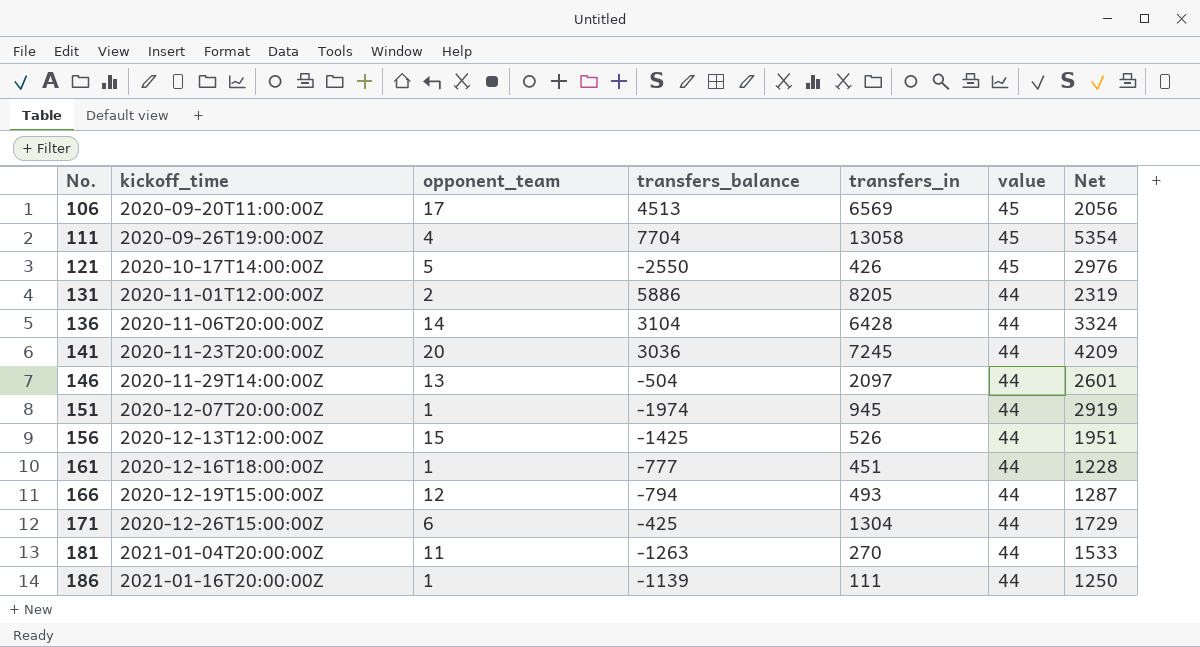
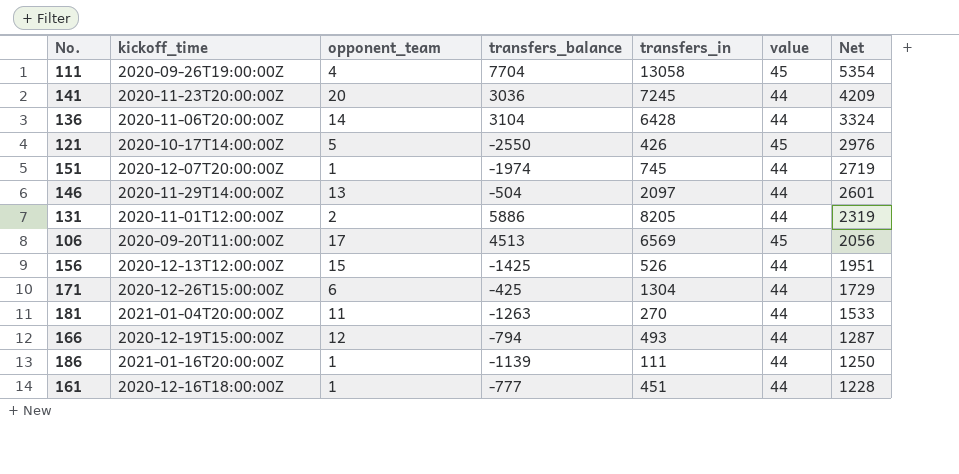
row order: No. ascending -> Net descending
151 | transfers_in: 945 -> 745
151 | Net: 2919 -> 2719

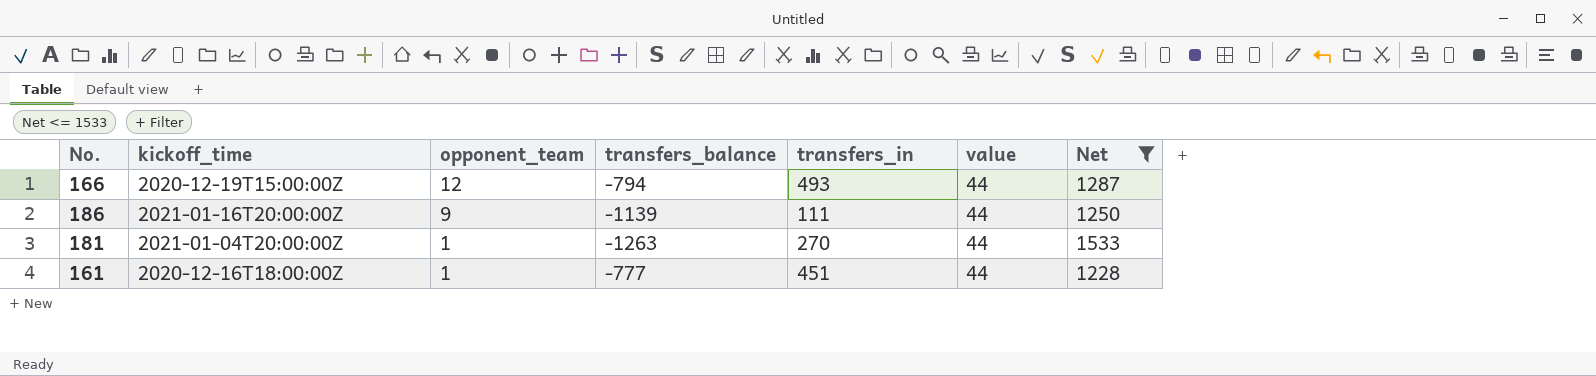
filter: none -> Net <= 1533
row order: Net descending -> opponent_team descending
186 | opponent_team: 1 -> 9
181 | opponent_team: 11 -> 1

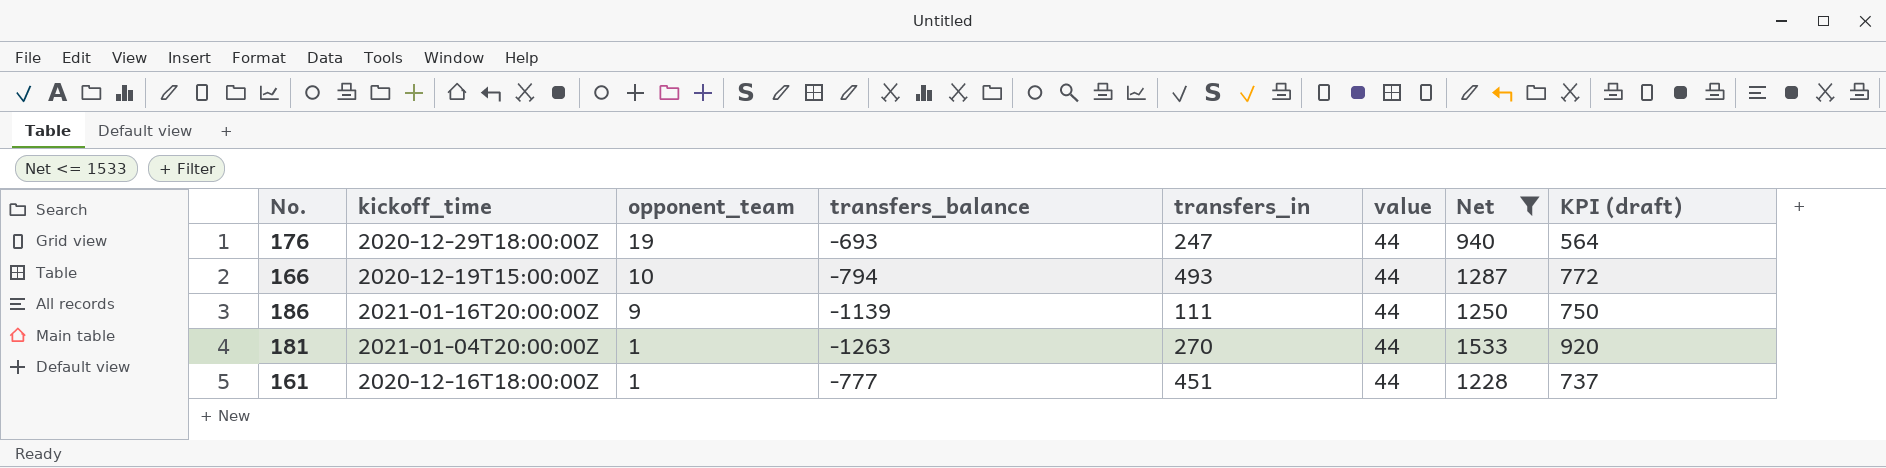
column KPI (draft) | formula: none -> [Net] * 0.6
row 176: none -> 2020-12-29T18:00:00Z | 19 | -693 | 247 | 44 | 940 | 564
166 | opponent_team: 12 -> 10

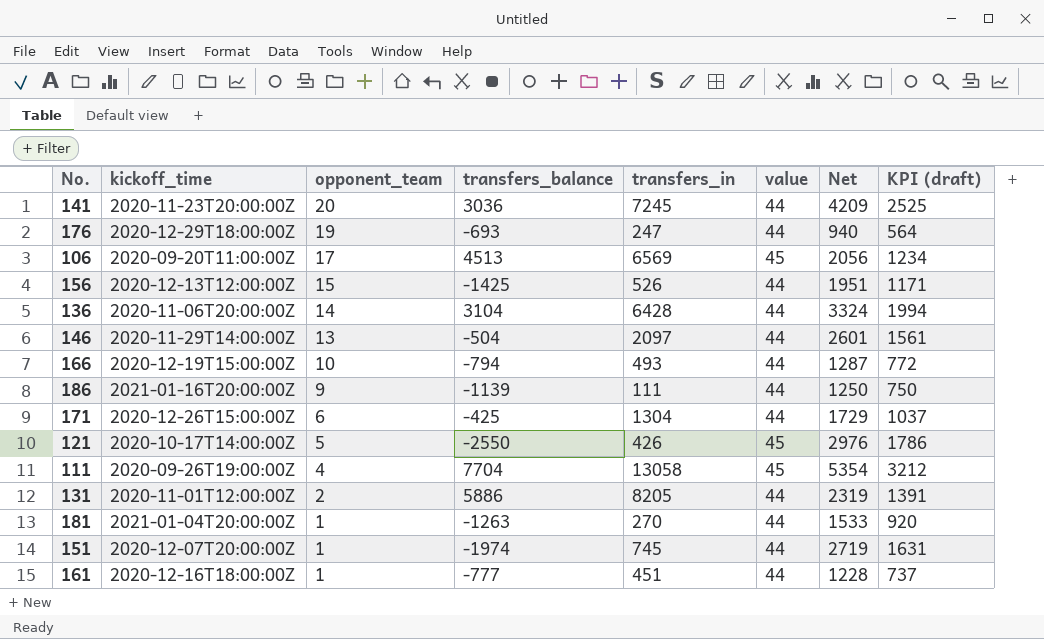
filter: Net <= 1533 -> none

